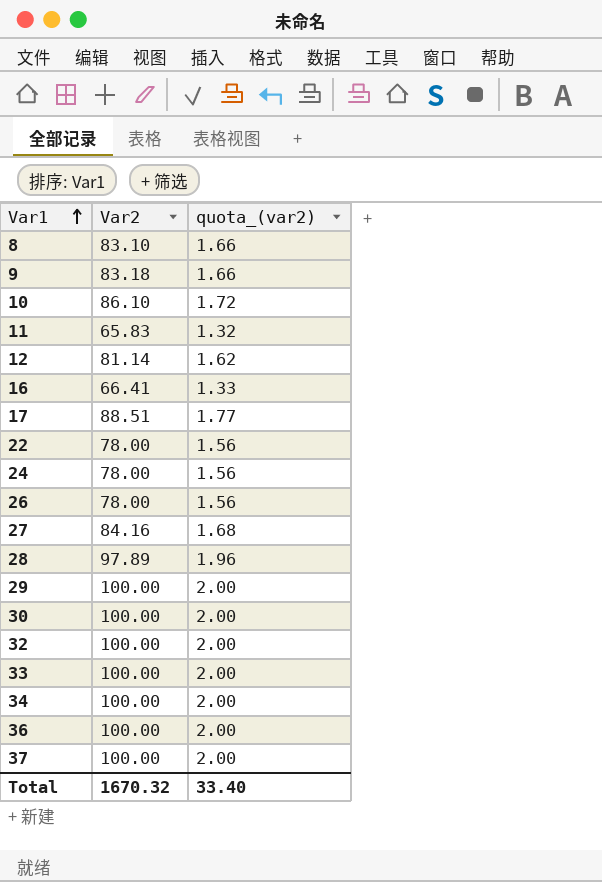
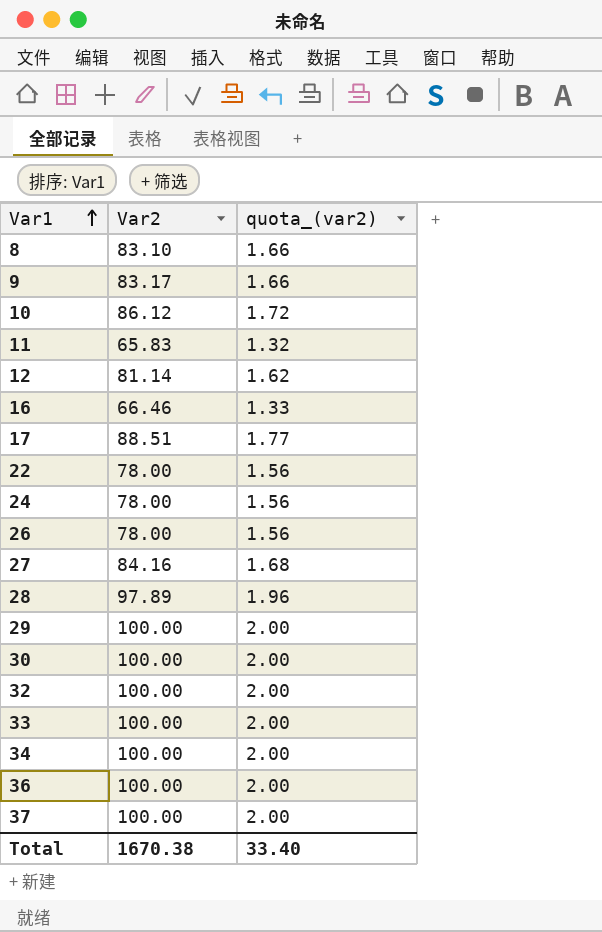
9 | Var2: 83.18 -> 83.17
10 | Var2: 86.10 -> 86.12
16 | Var2: 66.41 -> 66.46
Total | Var2: 1670.32 -> 1670.38

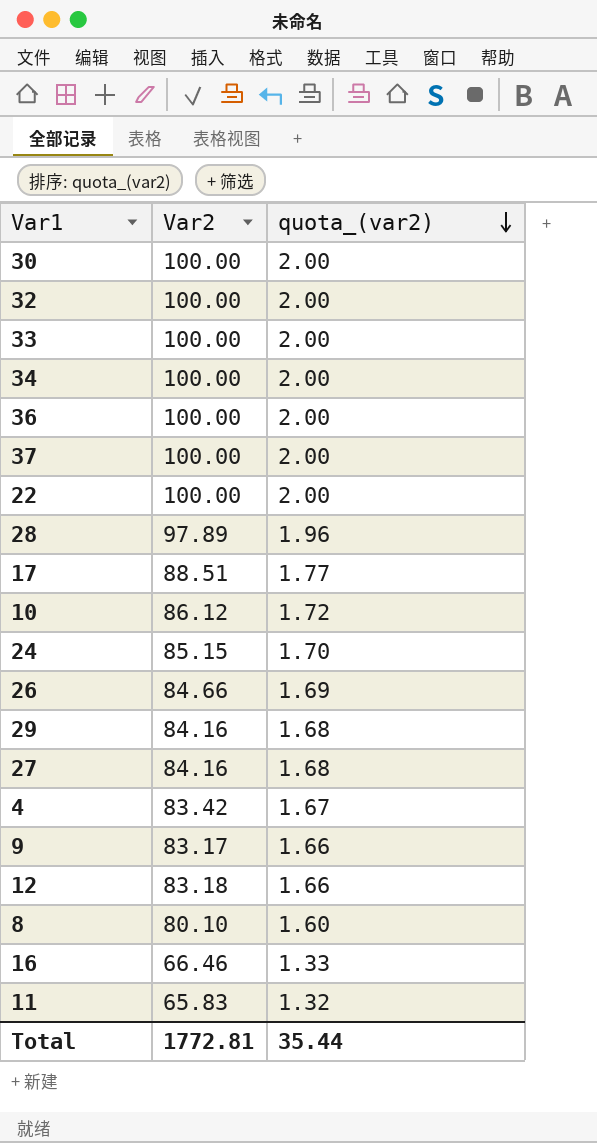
row order: Var1 ascending -> quota_(var2) descending
22 | Var2: 78.00 -> 100.00
22 | quota_(var2): 1.56 -> 2.00
24 | Var2: 78.00 -> 85.15
24 | quota_(var2): 1.56 -> 1.70
26 | Var2: 78.00 -> 84.66
26 | quota_(var2): 1.56 -> 1.69
29 | Var2: 100.00 -> 84.16
29 | quota_(var2): 2.00 -> 1.68
row 4: none -> 83.42 | 1.67
12 | Var2: 81.14 -> 83.18
12 | quota_(var2): 1.62 -> 1.66
8 | Var2: 83.10 -> 80.10
8 | quota_(var2): 1.66 -> 1.60
Total | Var2: 1670.38 -> 1772.81
Total | quota_(var2): 33.40 -> 35.44

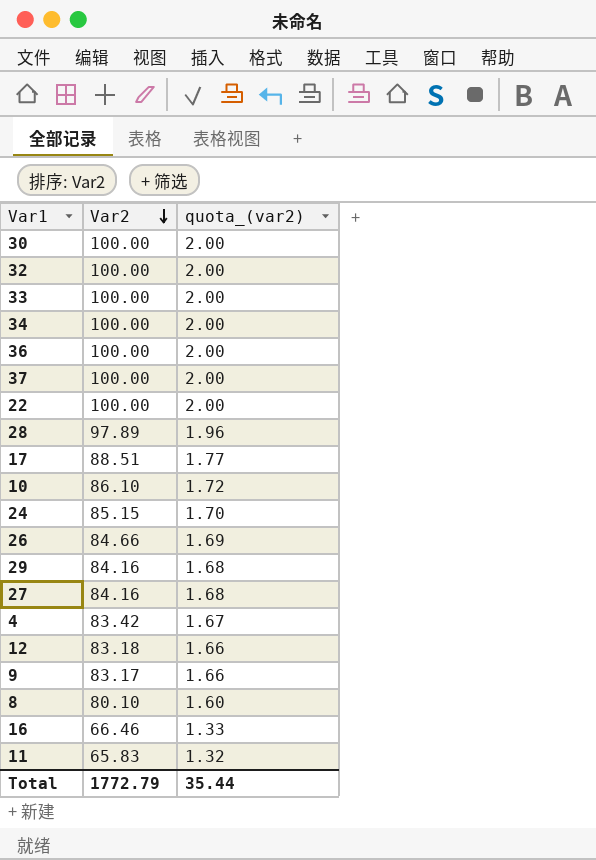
row order: quota_(var2) descending -> Var2 descending
10 | Var2: 86.12 -> 86.10
Total | Var2: 1772.81 -> 1772.79

